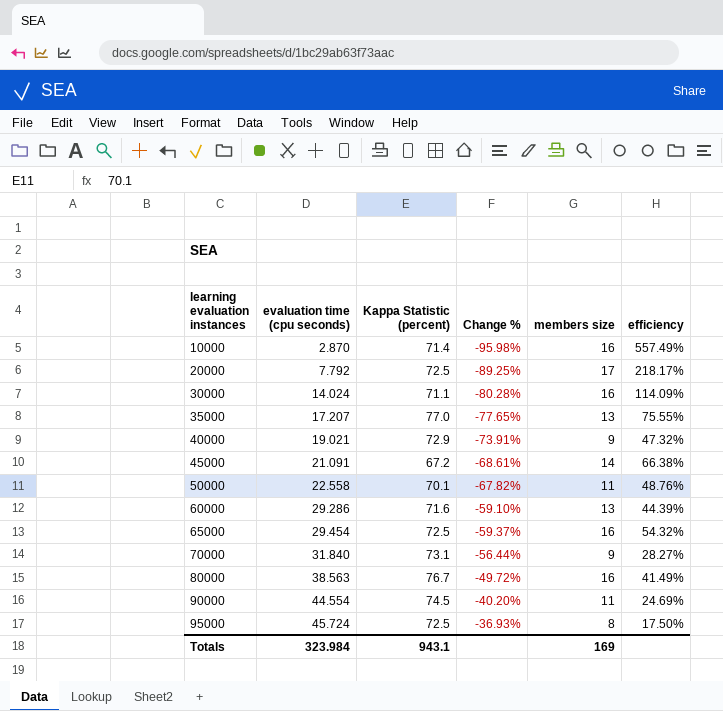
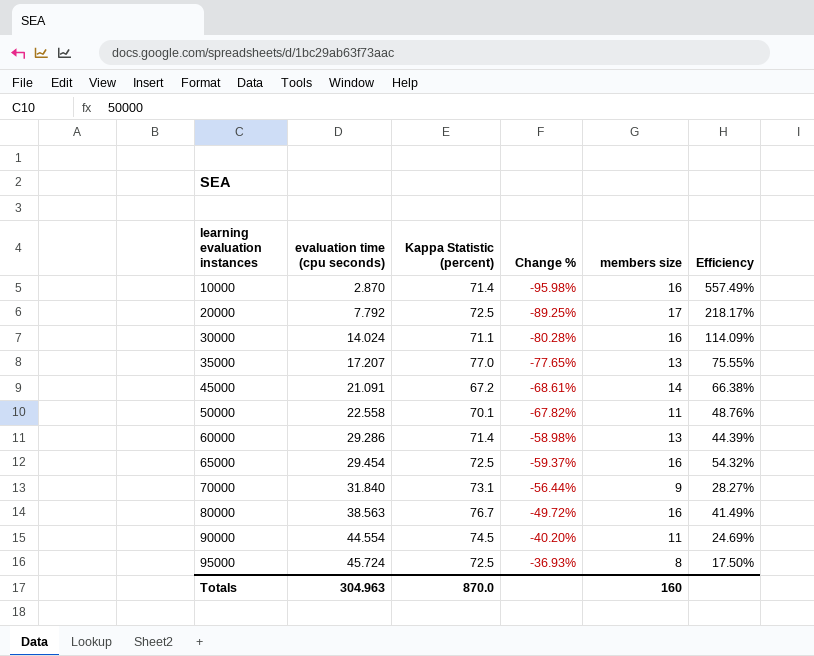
column name: efficiency -> Efficiency
row 40000: 19.021 | 72.9 | -73.91% | 9 | 47.32% -> none
60000 | Kappa Statistic (percent): 71.6 -> 71.4
60000 | Change %: -59.10% -> -58.98%
Totals | evaluation time (cpu seconds): 323.984 -> 304.963
Totals | Kappa Statistic (percent): 943.1 -> 870.0
Totals | members size: 169 -> 160

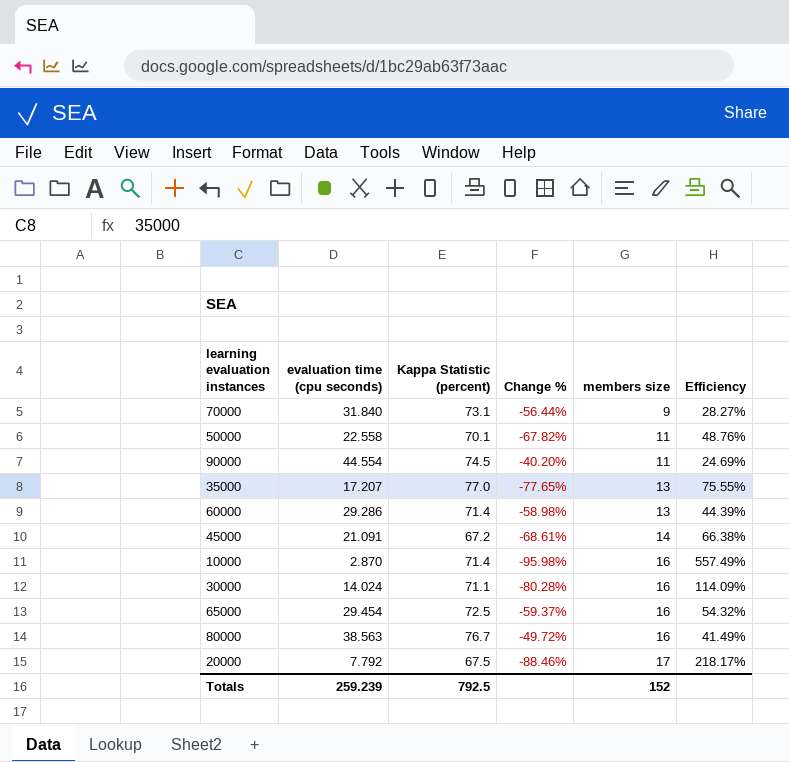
row order: learning evaluation instances ascending -> members size ascending
row 95000: 45.724 | 72.5 | -36.93% | 8 | 17.50% -> none
20000 | Kappa Statistic (percent): 72.5 -> 67.5
20000 | Change %: -89.25% -> -88.46%
Totals | evaluation time (cpu seconds): 304.963 -> 259.239
Totals | Kappa Statistic (percent): 870.0 -> 792.5
Totals | members size: 160 -> 152

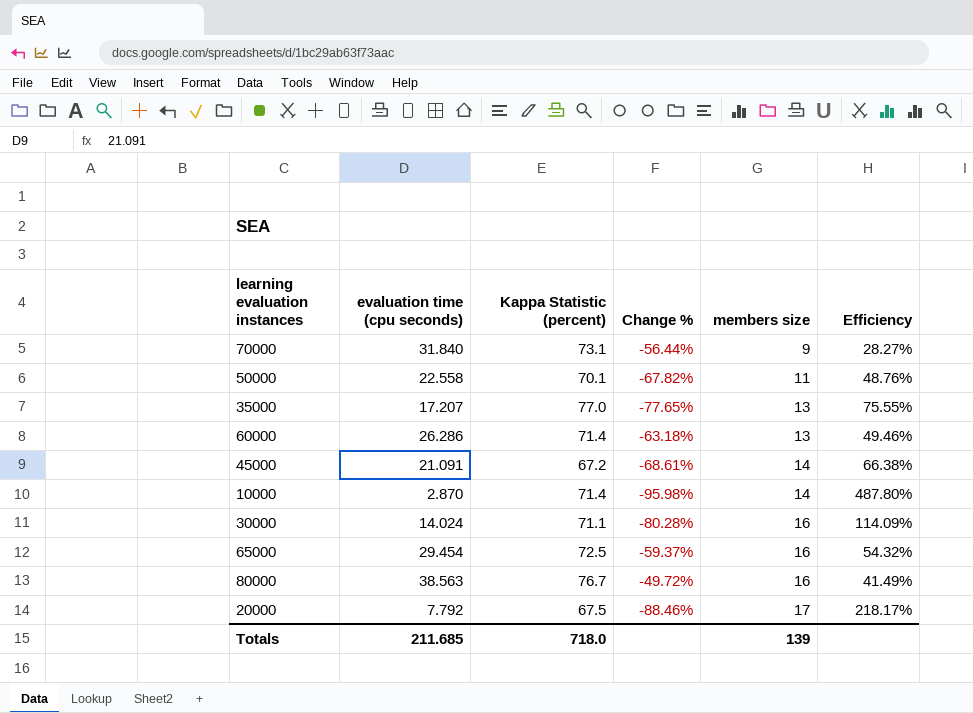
row 90000: 44.554 | 74.5 | -40.20% | 11 | 24.69% -> none
60000 | evaluation time (cpu seconds): 29.286 -> 26.286
60000 | Change %: -58.98% -> -63.18%
60000 | Efficiency: 44.39% -> 49.46%
10000 | members size: 16 -> 14
10000 | Efficiency: 557.49% -> 487.80%
Totals | evaluation time (cpu seconds): 259.239 -> 211.685
Totals | Kappa Statistic (percent): 792.5 -> 718.0
Totals | members size: 152 -> 139

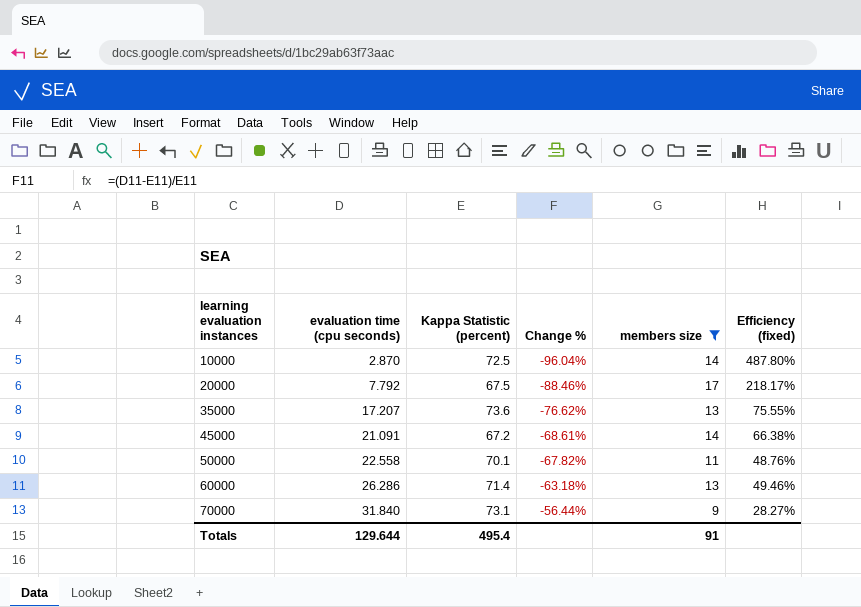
filter: none -> members size != 16
row order: members size ascending -> learning evaluation instances ascending
column name: Efficiency -> Efficiency (fixed)
10000 | Kappa Statistic (percent): 71.4 -> 72.5
10000 | Change %: -95.98% -> -96.04%
35000 | Kappa Statistic (percent): 77.0 -> 73.6
35000 | Change %: -77.65% -> -76.62%
Totals | evaluation time (cpu seconds): 211.685 -> 129.644
Totals | Kappa Statistic (percent): 718.0 -> 495.4
Totals | members size: 139 -> 91

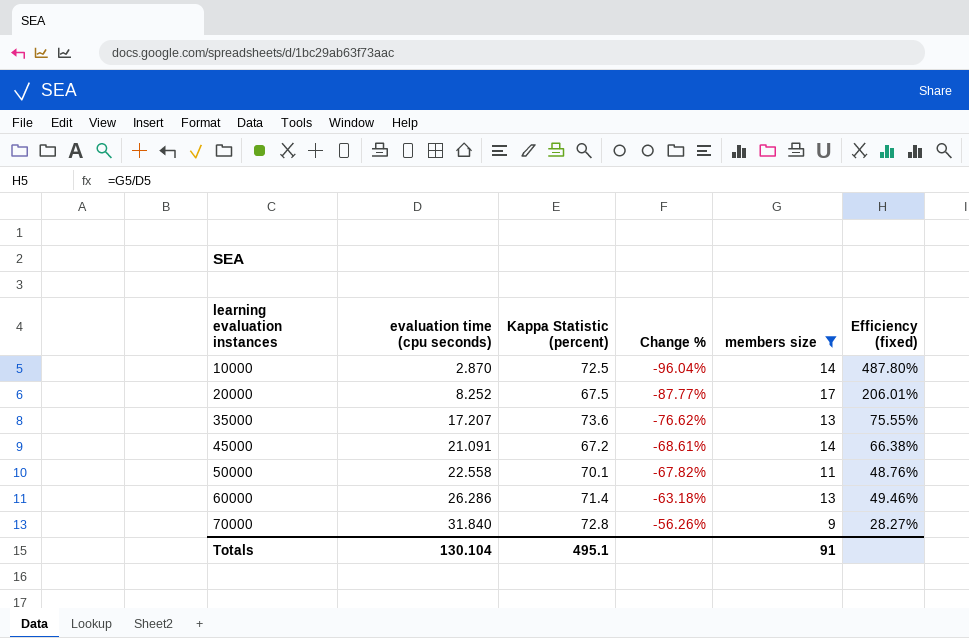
20000 | evaluation time (cpu seconds): 7.792 -> 8.252
20000 | Change %: -88.46% -> -87.77%
20000 | Efficiency (fixed): 218.17% -> 206.01%
70000 | Kappa Statistic (percent): 73.1 -> 72.8
70000 | Change %: -56.44% -> -56.26%
Totals | evaluation time (cpu seconds): 129.644 -> 130.104
Totals | Kappa Statistic (percent): 495.4 -> 495.1

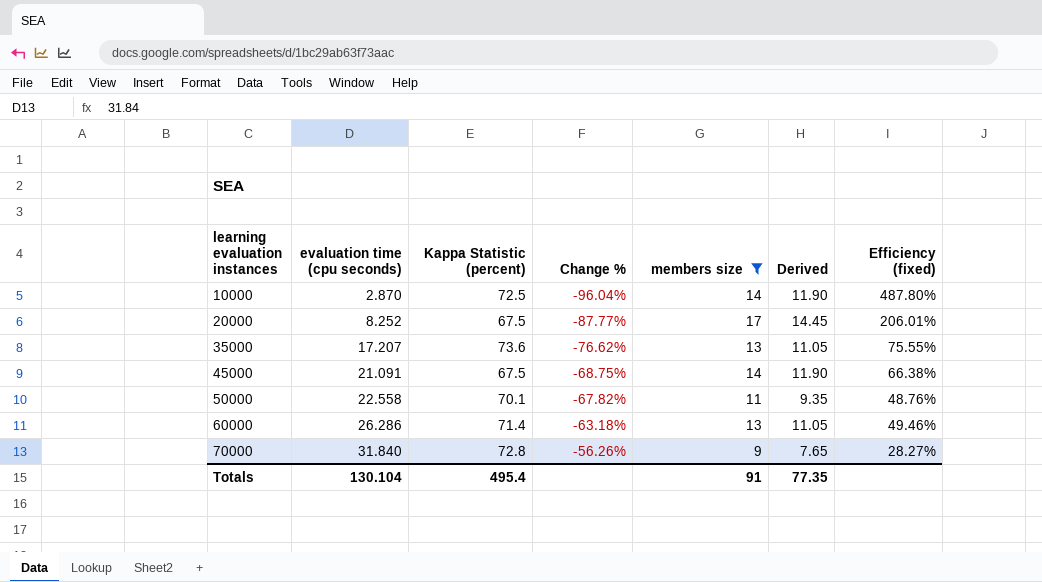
column Derived | formula: none -> [members size] * 0.85
45000 | Kappa Statistic (percent): 67.2 -> 67.5
45000 | Change %: -68.61% -> -68.75%
Totals | Kappa Statistic (percent): 495.1 -> 495.4

